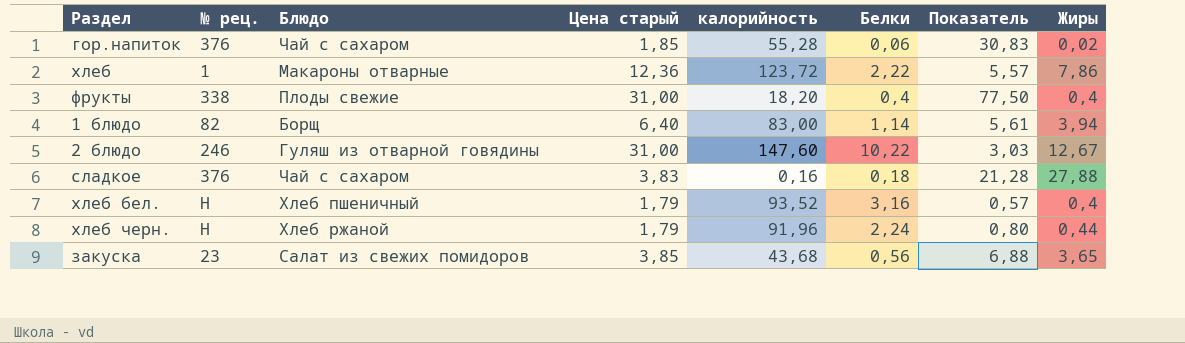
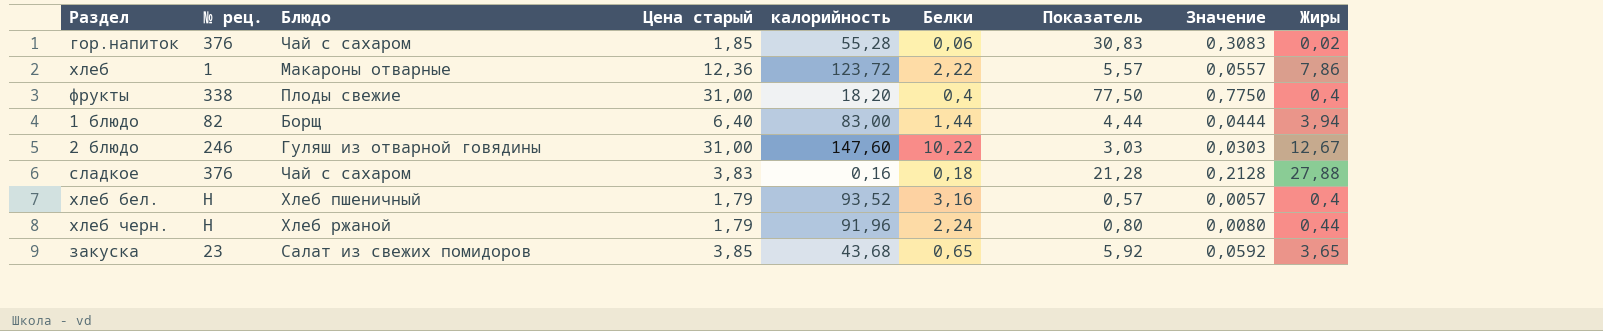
column Значение | formula: none -> [Показатель] * 0,01
1 блюдо | Белки: 1,14 -> 1,44
1 блюдо | Показатель: 5,61 -> 4,44
закуска | Белки: 0,56 -> 0,65
закуска | Показатель: 6,88 -> 5,92

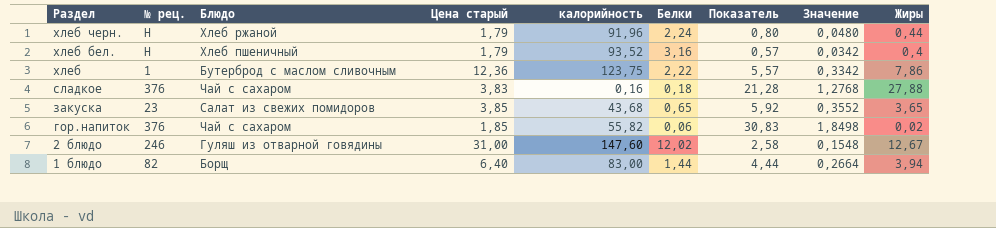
row order: none -> Раздел descending
column Значение | formula: [Показатель] * 0,01 -> [Показатель] * 0,06
row фрукты: 338 | Плоды свежие | 31,00 | 18,20 | 0,4 | 77,50 | 0,7750 | 0,4 -> none
хлеб | Блюдо: Макароны отварные -> Бутерброд с маслом сливочным
хлеб | калорийность: 123,72 -> 123,75
гор.напиток | калорийность: 55,28 -> 55,82
2 блюдо | Белки: 10,22 -> 12,02
2 блюдо | Показатель: 3,03 -> 2,58

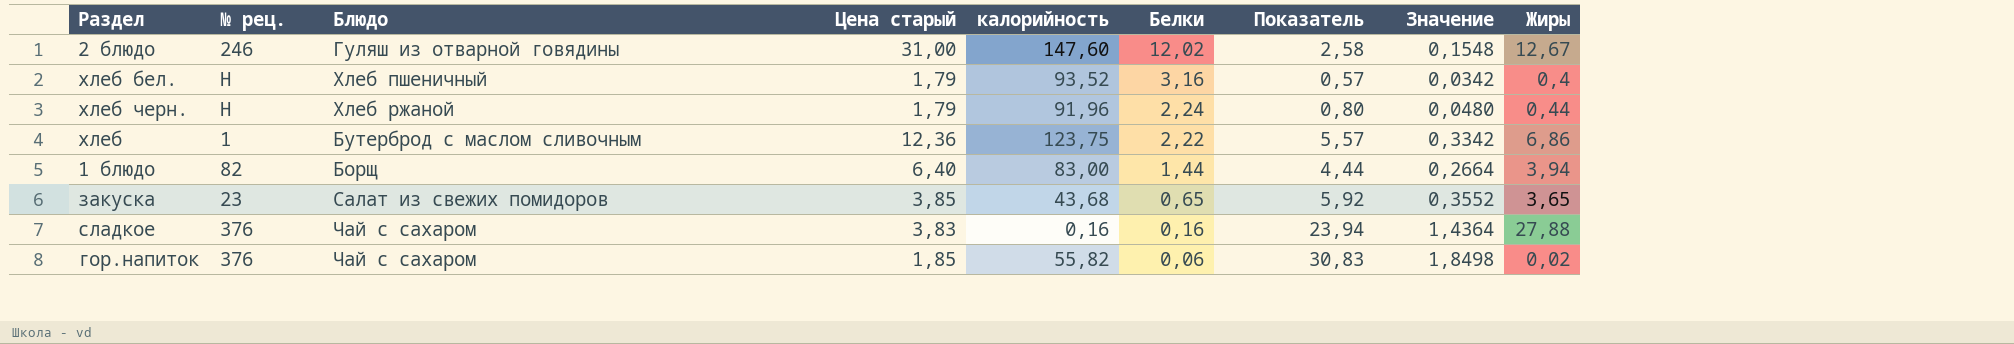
row order: Раздел descending -> Белки descending
хлеб | Жиры: 7,86 -> 6,86
сладкое | Белки: 0,18 -> 0,16
сладкое | Показатель: 21,28 -> 23,94
сладкое | Значение: 1,2768 -> 1,4364

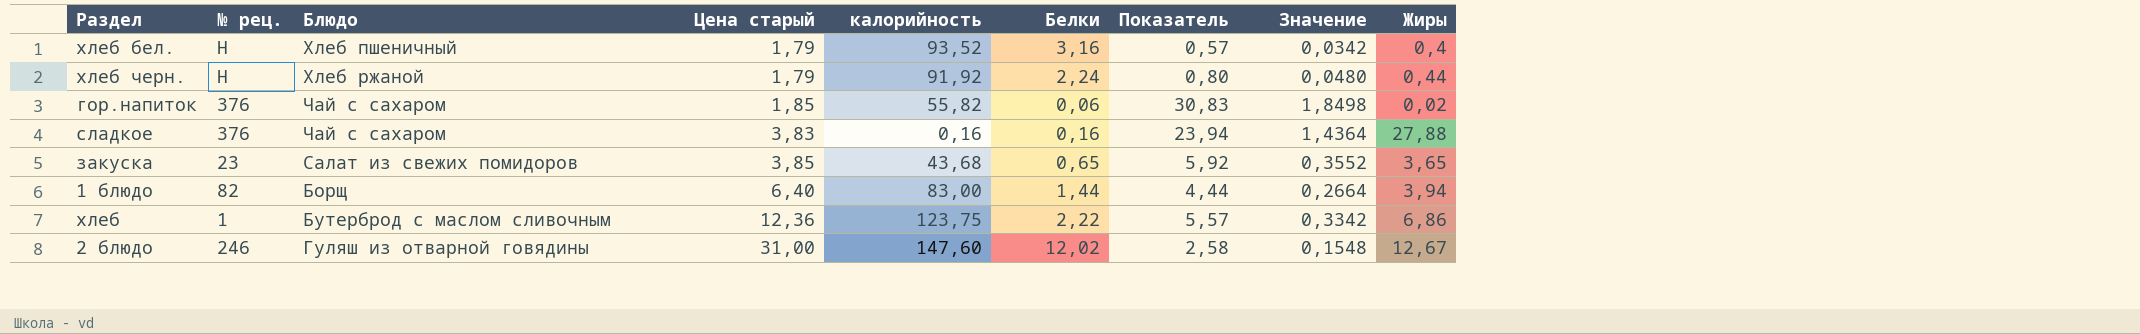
row order: Белки descending -> Цена старый ascending
хлеб черн. | калорийность: 91,96 -> 91,92

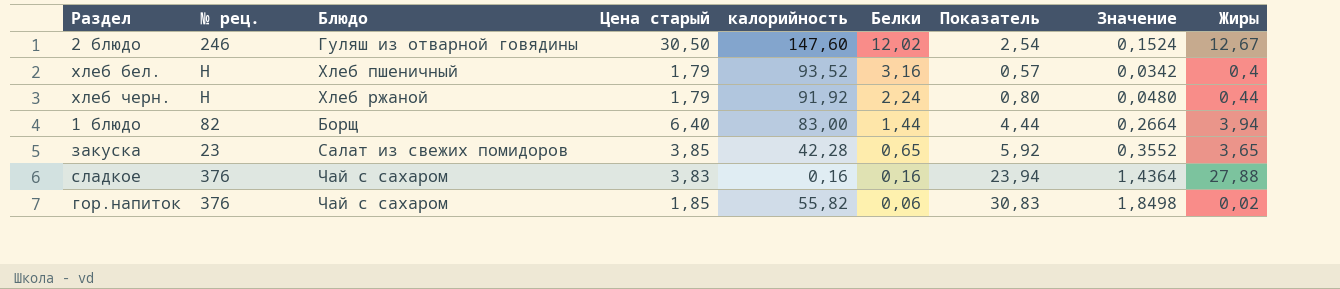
row order: Цена старый ascending -> Белки descending
row хлеб: 1 | Бутерброд с маслом сливочным | 12,36 | 123,75 | 2,22 | 5,57 | 0,3342 | 6,86 -> none
2 блюдо | Цена старый: 31,00 -> 30,50
2 блюдо | Показатель: 2,58 -> 2,54
2 блюдо | Значение: 0,1548 -> 0,1524
закуска | калорийность: 43,68 -> 42,28

